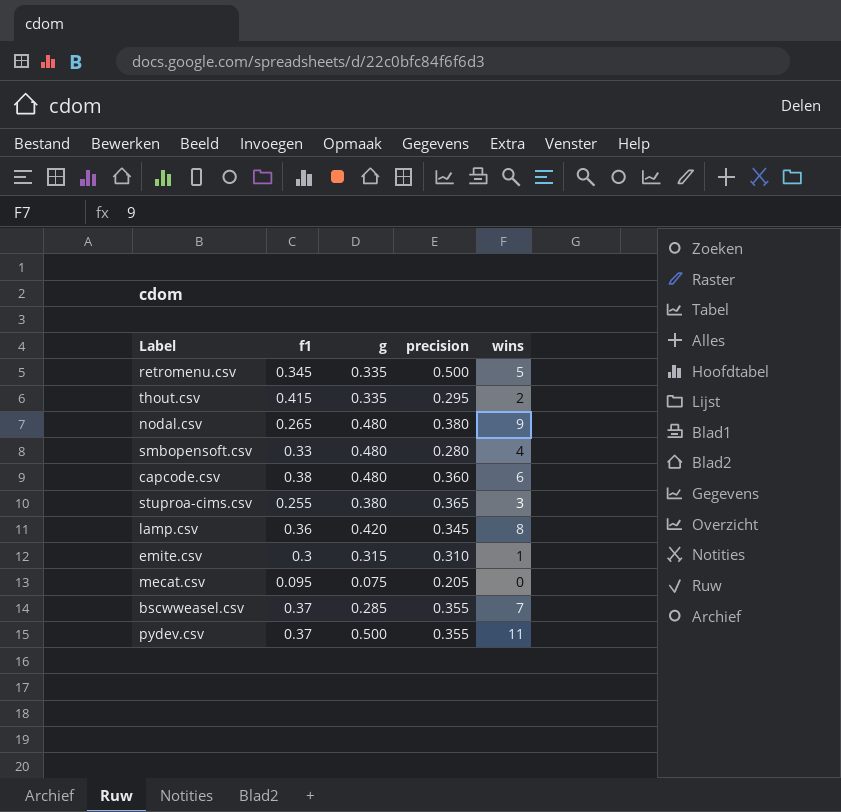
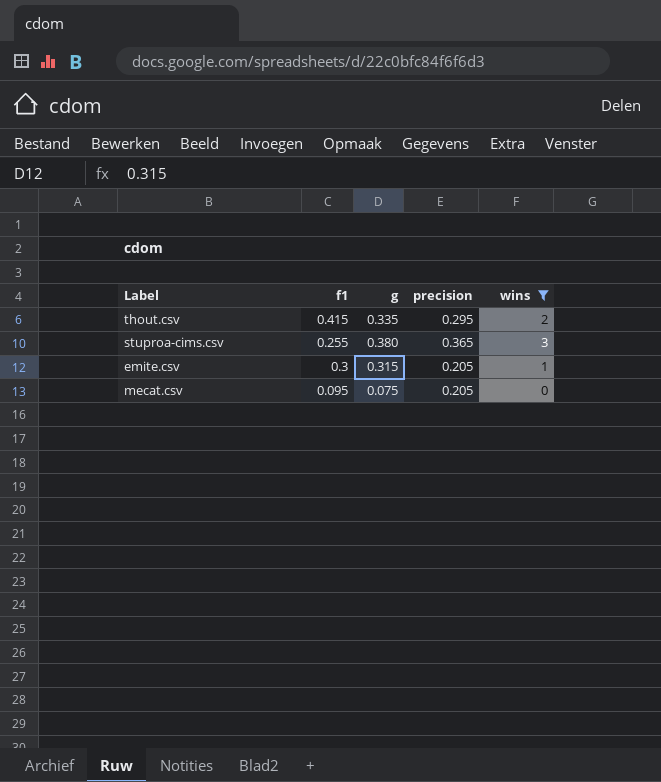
filter: none -> wins <= 3
emite.csv | precision: 0.310 -> 0.205

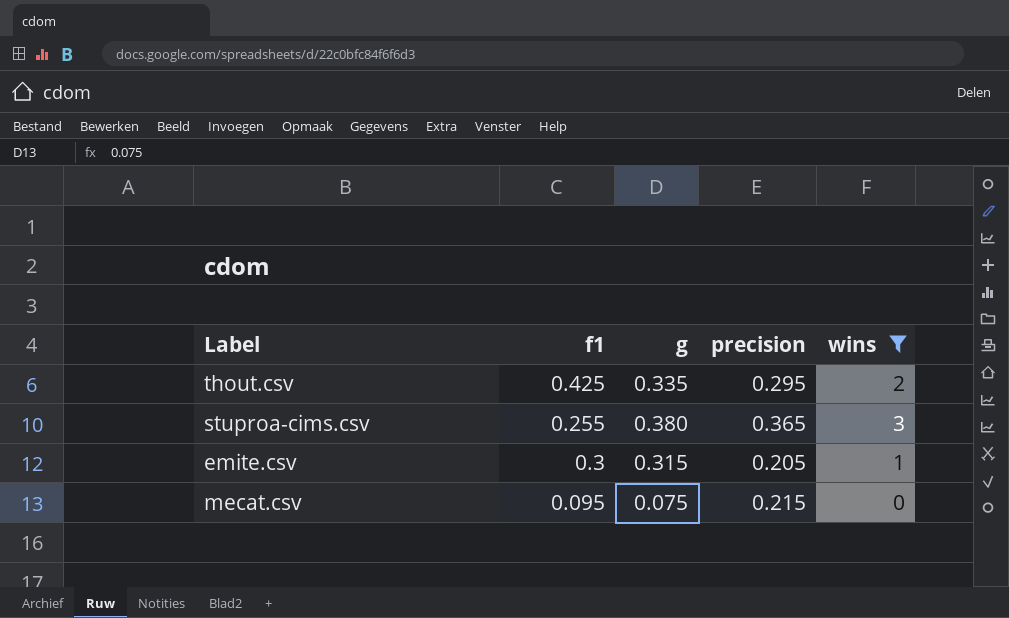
thout.csv | f1: 0.415 -> 0.425
mecat.csv | precision: 0.205 -> 0.215

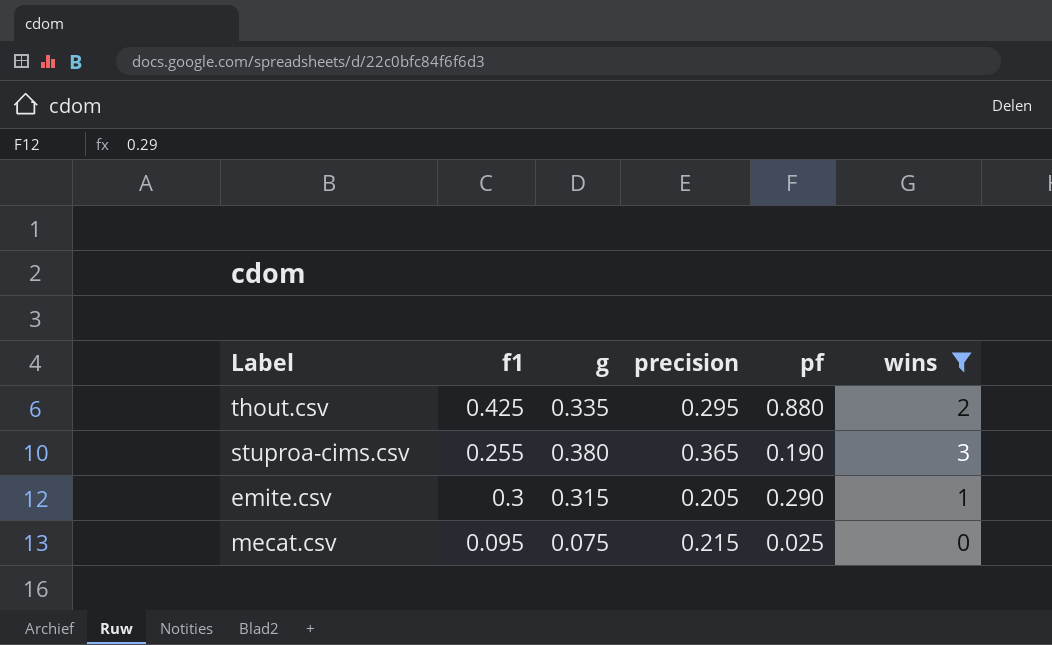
column pf | position: none -> 5

